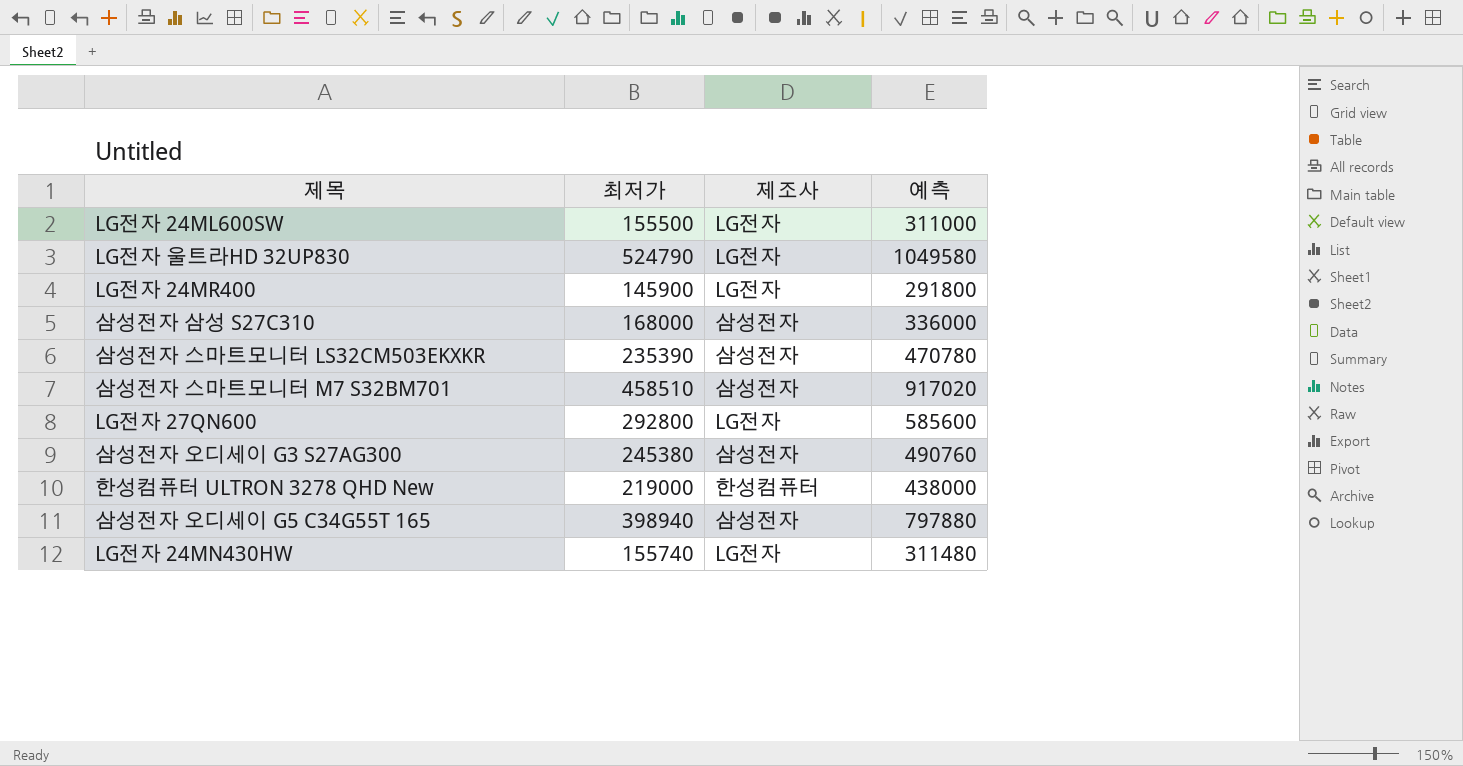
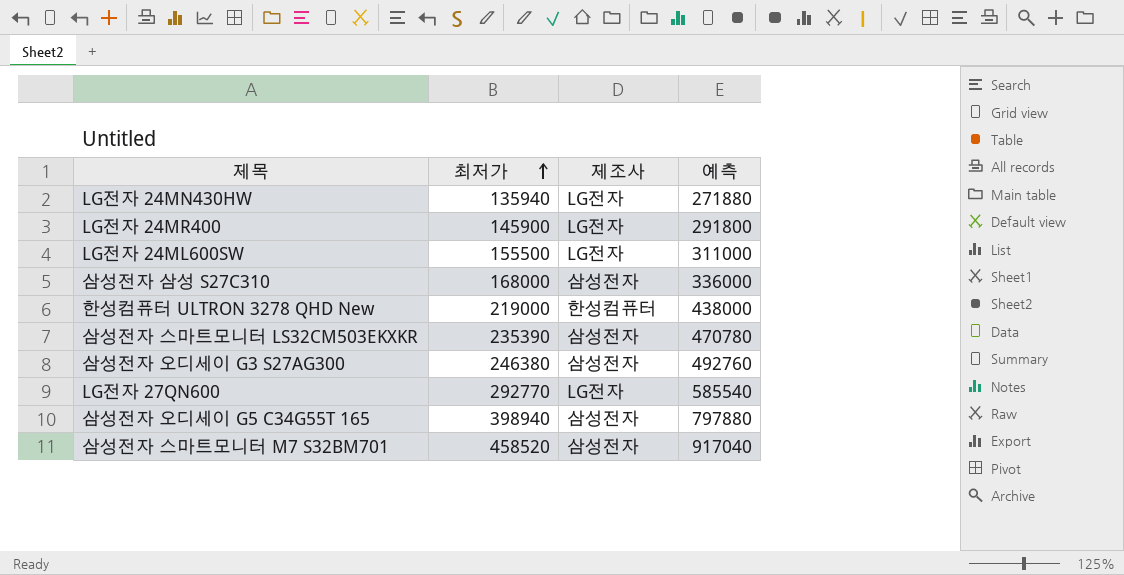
row order: none -> 최저가 ascending
row LG전자 울트라HD 32UP830: 524790 | LG전자 | 1049580 -> none
LG전자 24MN430HW | 최저가: 155740 -> 135940
LG전자 24MN430HW | 예측: 311480 -> 271880
삼성전자 오디세이 G3 S27AG300 | 최저가: 245380 -> 246380
삼성전자 오디세이 G3 S27AG300 | 예측: 490760 -> 492760
LG전자 27QN600 | 최저가: 292800 -> 292770
LG전자 27QN600 | 예측: 585600 -> 585540
삼성전자 스마트모니터 M7 S32BM701 | 최저가: 458510 -> 458520
삼성전자 스마트모니터 M7 S32BM701 | 예측: 917020 -> 917040

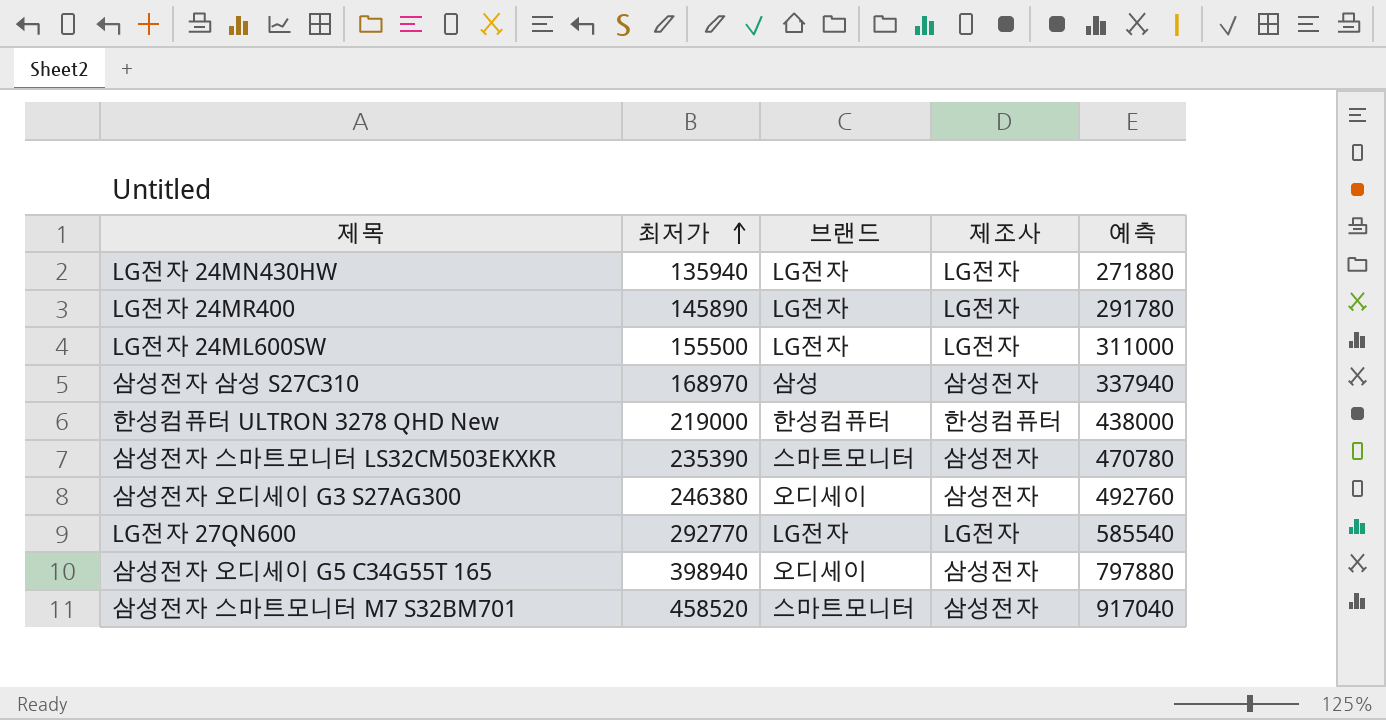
column 브랜드 | position: none -> 3
LG전자 24MR400 | 최저가: 145900 -> 145890
LG전자 24MR400 | 예측: 291800 -> 291780
삼성전자 삼성 S27C310 | 최저가: 168000 -> 168970
삼성전자 삼성 S27C310 | 예측: 336000 -> 337940

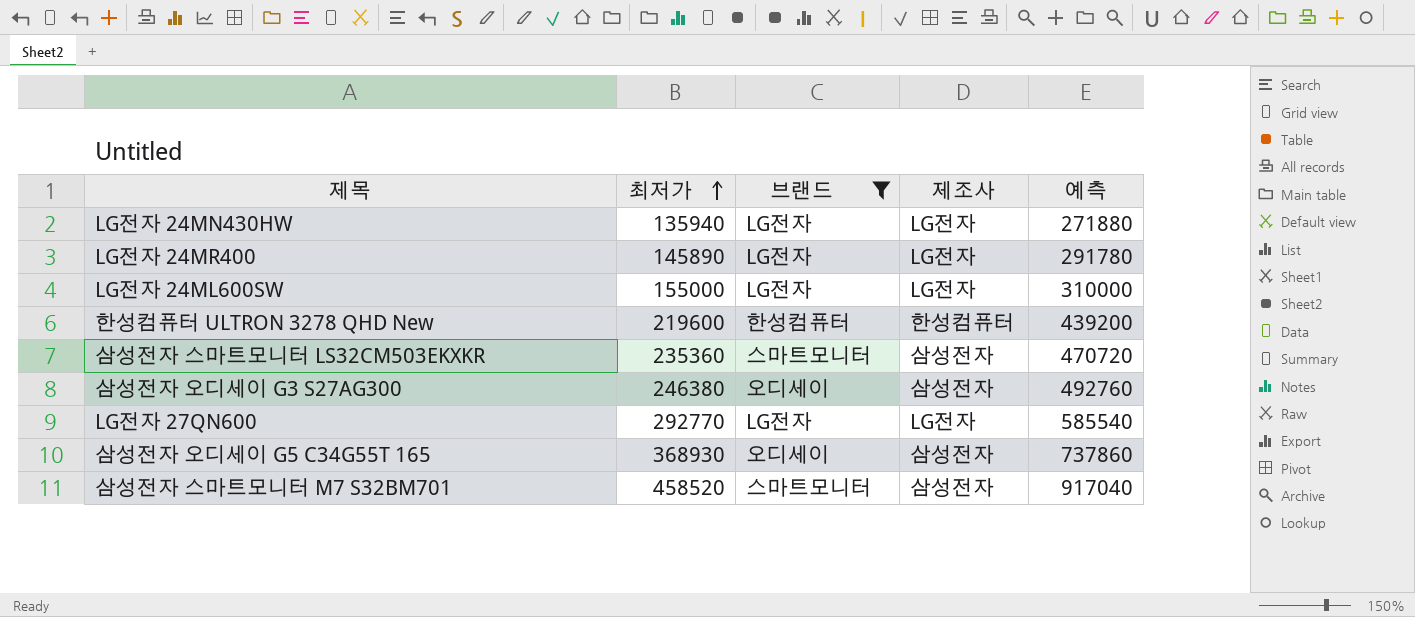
filter: none -> 브랜드 != 삼성
LG전자 24ML600SW | 최저가: 155500 -> 155000
LG전자 24ML600SW | 예측: 311000 -> 310000
한성컴퓨터 ULTRON 3278 QHD New | 최저가: 219000 -> 219600
한성컴퓨터 ULTRON 3278 QHD New | 예측: 438000 -> 439200
삼성전자 스마트모니터 LS32CM503EKXKR | 최저가: 235390 -> 235360
삼성전자 스마트모니터 LS32CM503EKXKR | 예측: 470780 -> 470720
삼성전자 오디세이 G5 C34G55T 165 | 최저가: 398940 -> 368930
삼성전자 오디세이 G5 C34G55T 165 | 예측: 797880 -> 737860

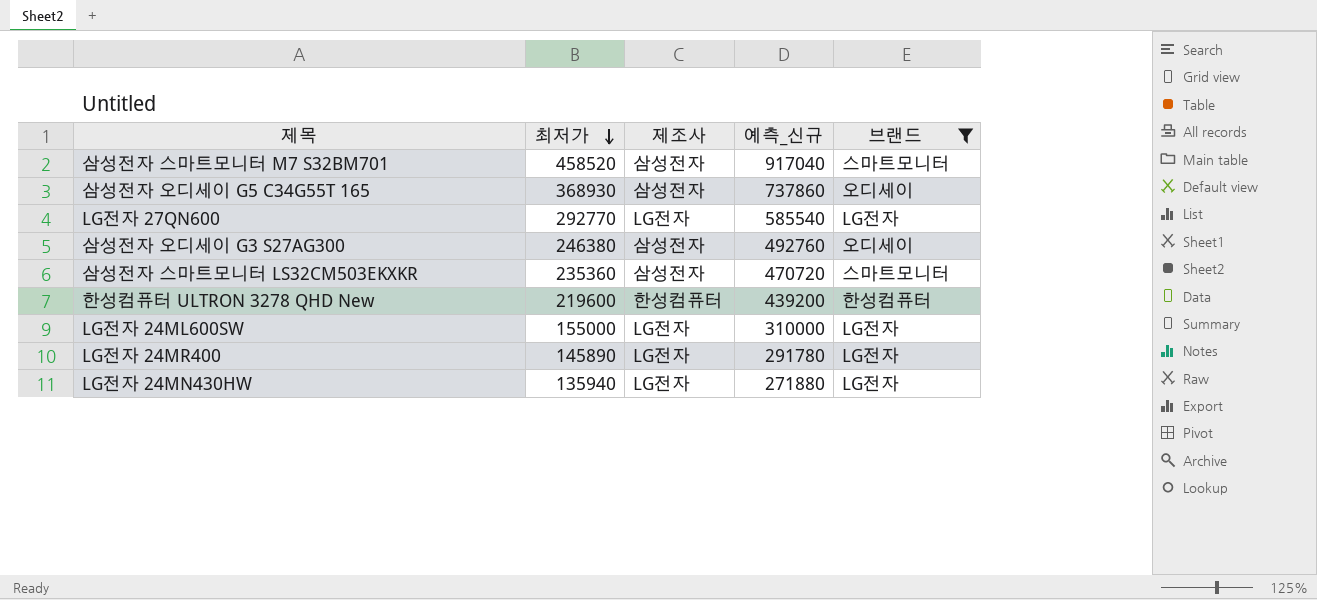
row order: 최저가 ascending -> 최저가 descending
column name: 예측 -> 예측_신규
column 브랜드 | position: 3 -> 5

